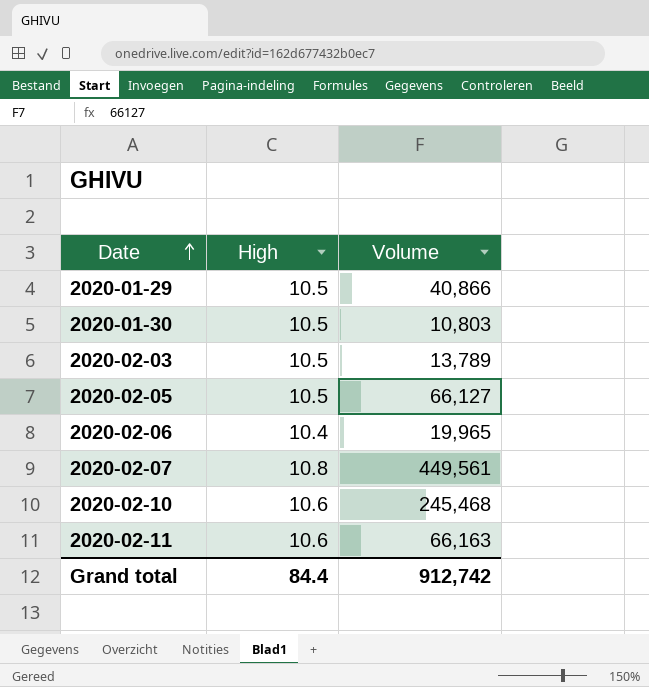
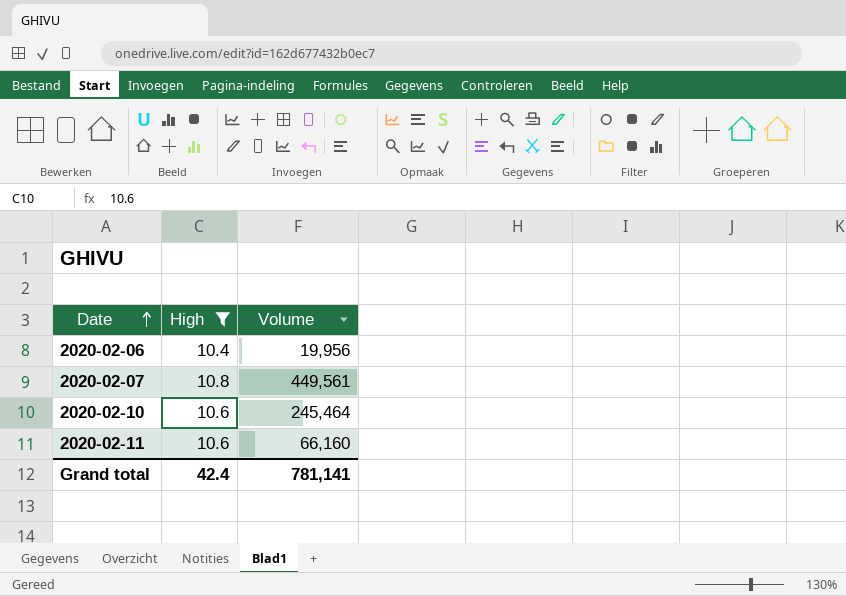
filter: none -> High != 10.5
2020-02-06 | Volume: 19,965 -> 19,956
2020-02-10 | Volume: 245,468 -> 245,464
2020-02-11 | Volume: 66,163 -> 66,160
Grand total | High: 84.4 -> 42.4
Grand total | Volume: 912,742 -> 781,141

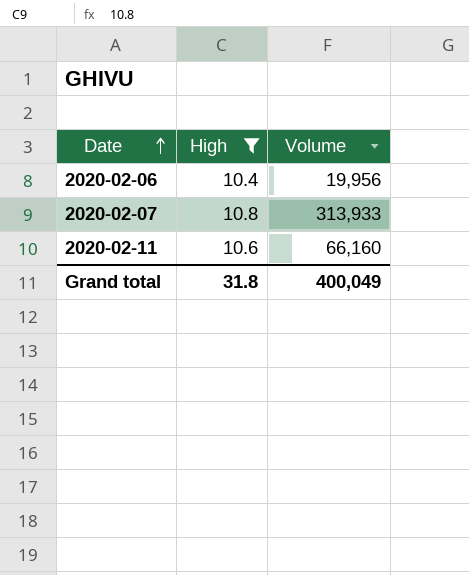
row 2020-02-10: 10.6 | 245,464 -> none
2020-02-07 | Volume: 449,561 -> 313,933
Grand total | High: 42.4 -> 31.8
Grand total | Volume: 781,141 -> 400,049

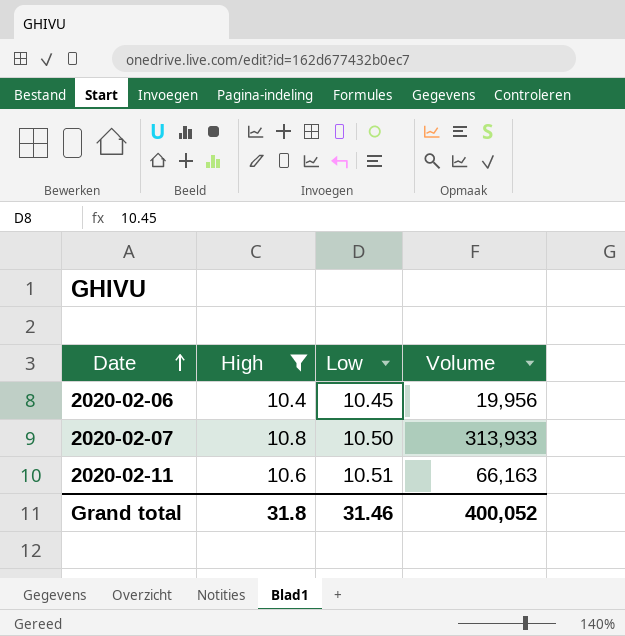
column Low | position: none -> 3
2020-02-11 | Volume: 66,160 -> 66,163
Grand total | Volume: 400,049 -> 400,052

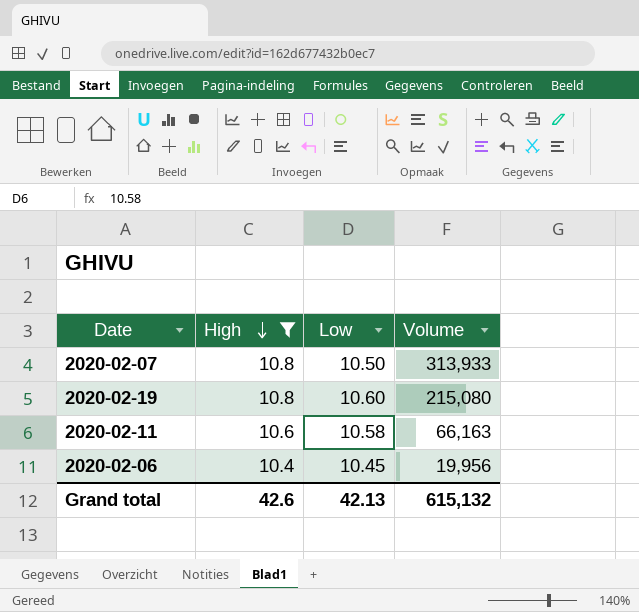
row order: Date ascending -> High descending
row 2020-02-19: none -> 10.8 | 10.60 | 215,080
2020-02-11 | Low: 10.51 -> 10.58
Grand total | High: 31.8 -> 42.6
Grand total | Low: 31.46 -> 42.13
Grand total | Volume: 400,052 -> 615,132

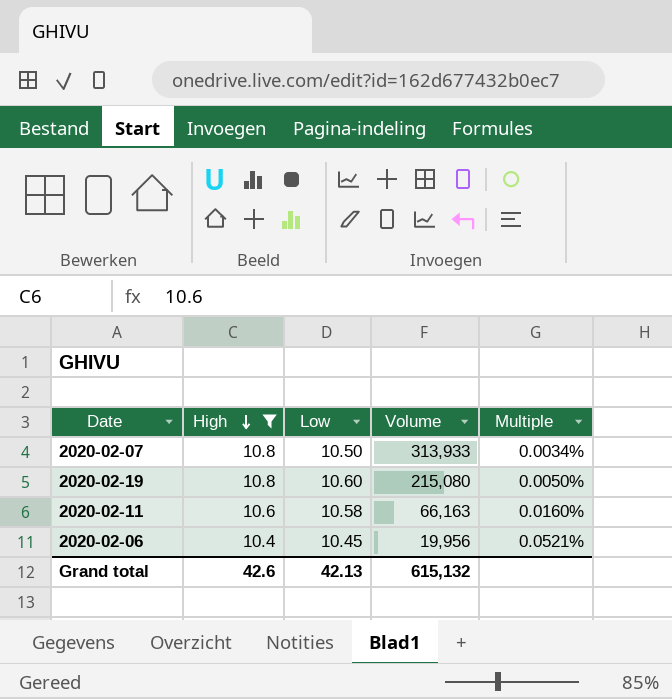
column Multiple | formula: none -> [High] / [Volume]

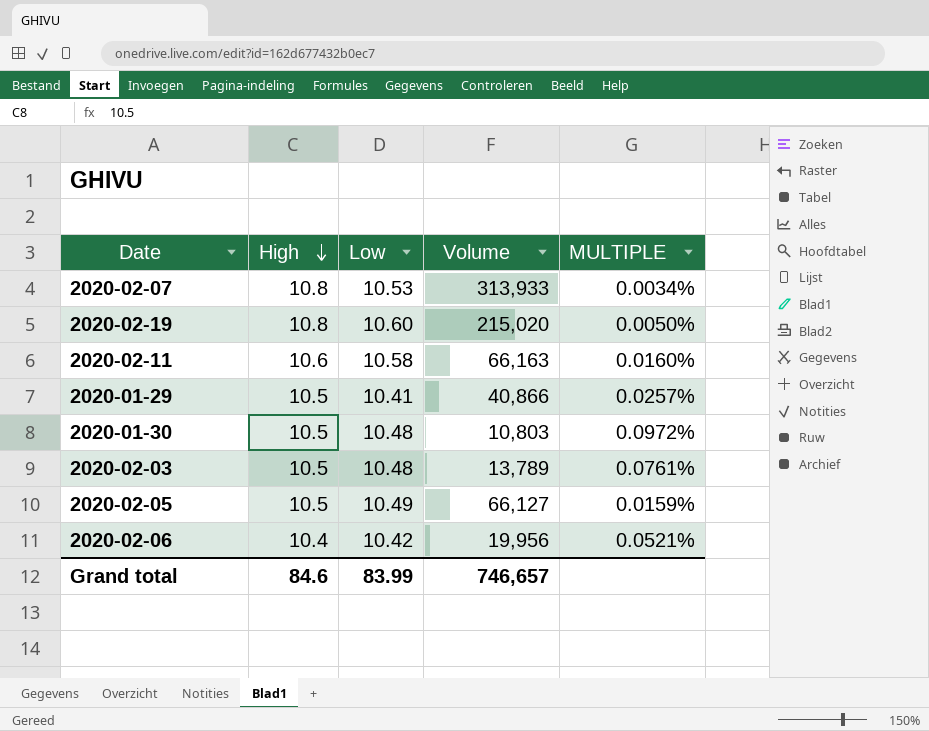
filter: High != 10.5 -> none
column name: Multiple -> MULTIPLE
2020-02-07 | Low: 10.50 -> 10.53
2020-02-19 | Volume: 215,080 -> 215,020
2020-02-06 | Low: 10.45 -> 10.42
Grand total | High: 42.6 -> 84.6
Grand total | Low: 42.13 -> 83.99
Grand total | Volume: 615,132 -> 746,657

